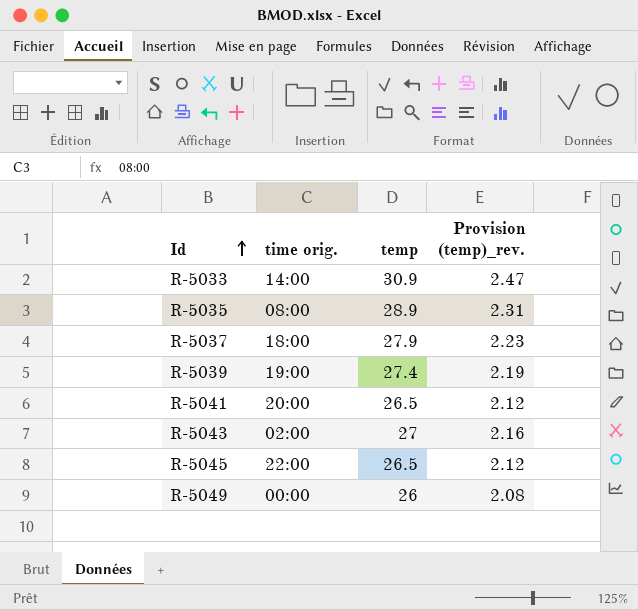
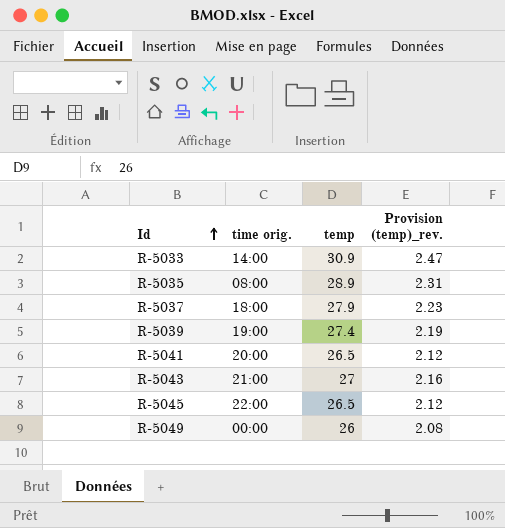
R-5043 | time orig.: 02:00 -> 21:00

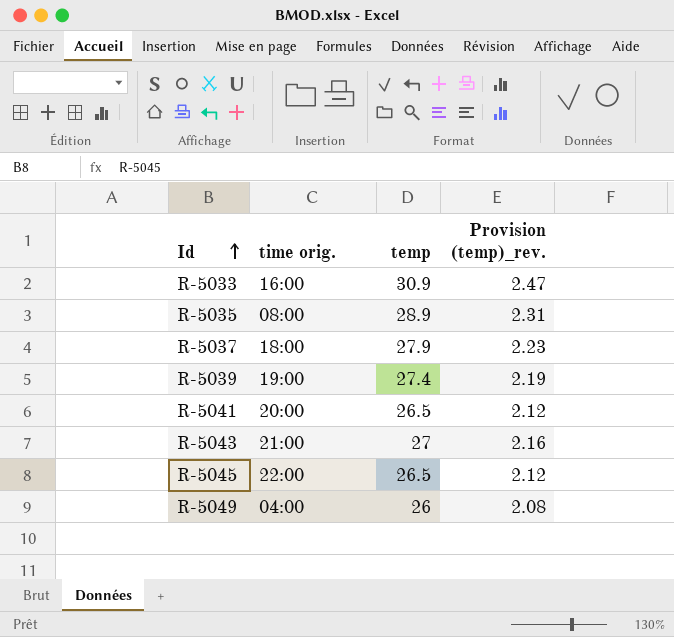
R-5033 | time orig.: 14:00 -> 16:00
R-5049 | time orig.: 00:00 -> 04:00

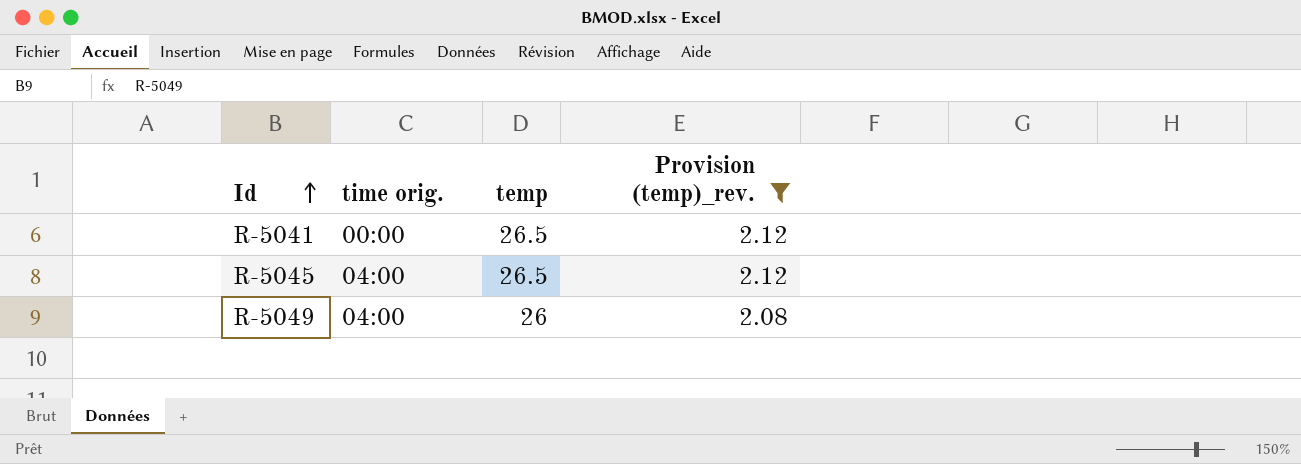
filter: none -> Provision (temp)_rev. <= 2.12
R-5041 | time orig.: 20:00 -> 00:00
R-5045 | time orig.: 22:00 -> 04:00

